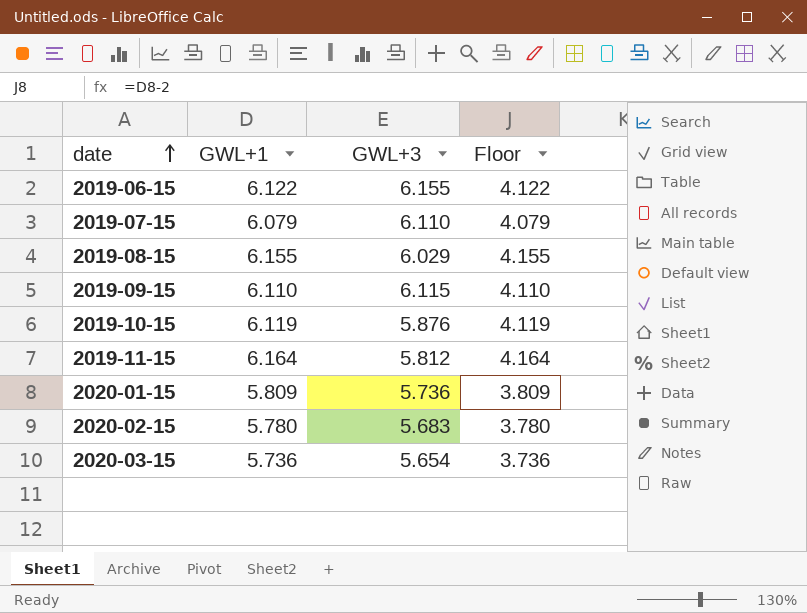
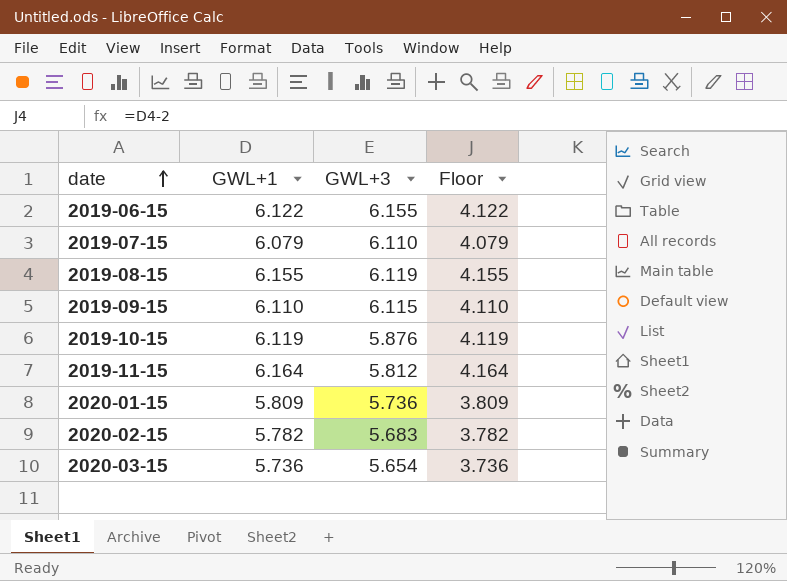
2019-08-15 | GWL+3: 6.029 -> 6.119
2020-02-15 | GWL+1: 5.780 -> 5.782
2020-02-15 | Floor: 3.780 -> 3.782

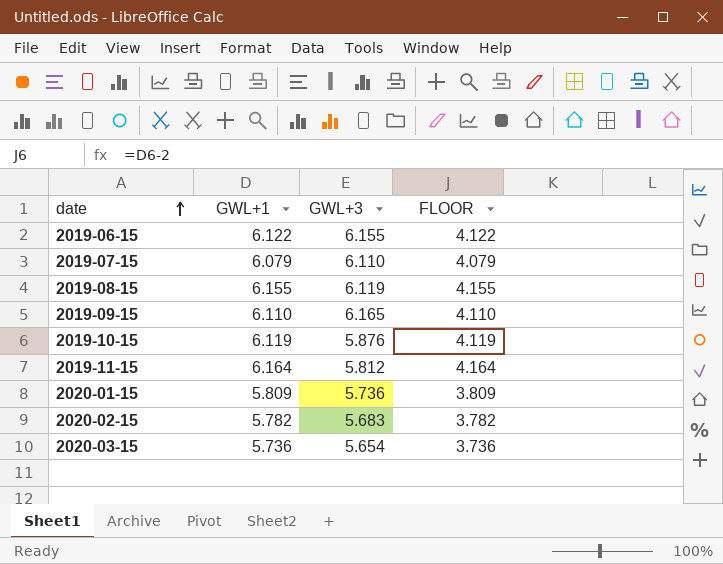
column name: Floor -> FLOOR
2019-09-15 | GWL+3: 6.115 -> 6.165

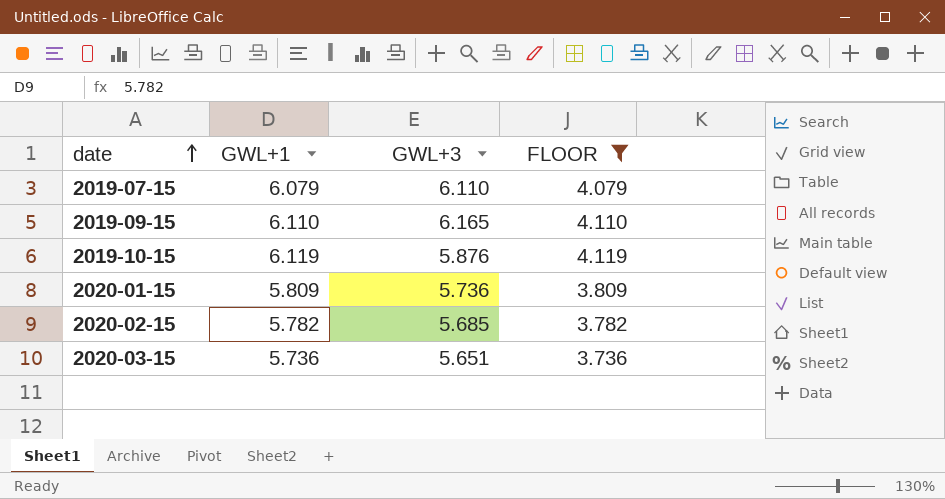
filter: none -> FLOOR <= 4.119
2020-02-15 | GWL+3: 5.683 -> 5.685
2020-03-15 | GWL+3: 5.654 -> 5.651

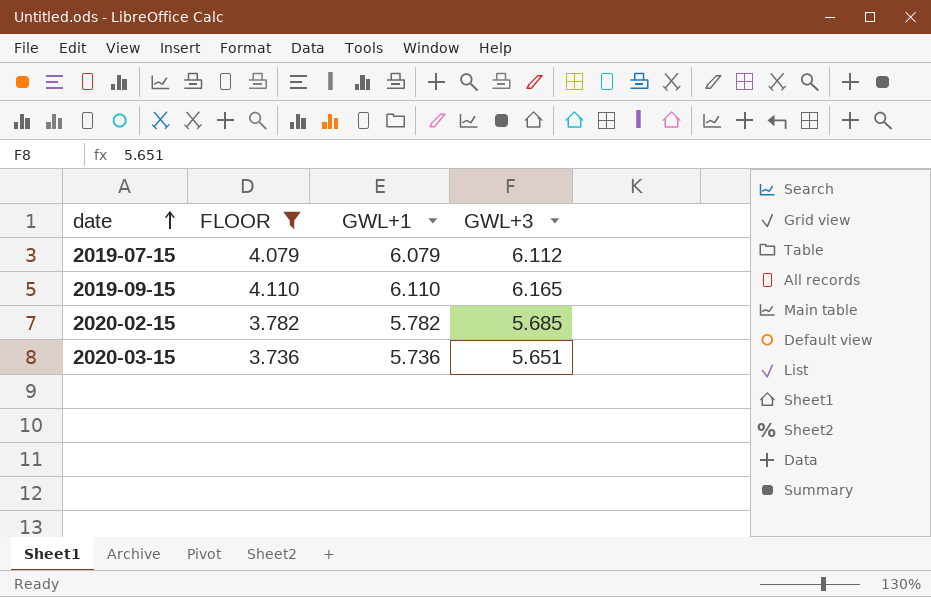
column FLOOR | position: 4 -> 2
row 2019-10-15: 6.119 | 5.876 | 4.119 -> none
row 2020-01-15: 5.809 | 5.736 | 3.809 -> none
2019-07-15 | GWL+3: 6.110 -> 6.112

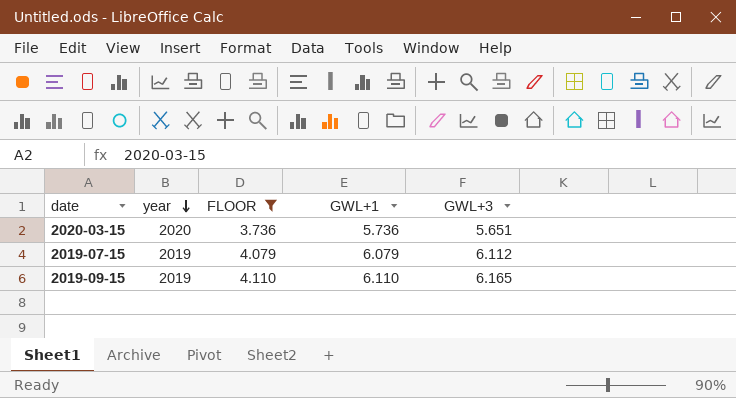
row order: date ascending -> year descending
column year | position: none -> 2
row 2020-02-15: 3.782 | 5.782 | 5.685 -> none

